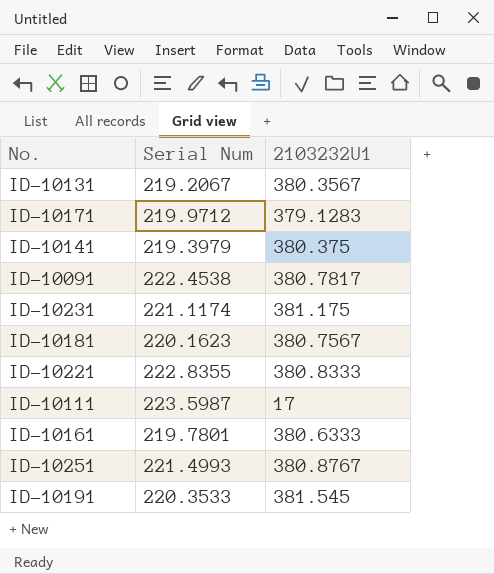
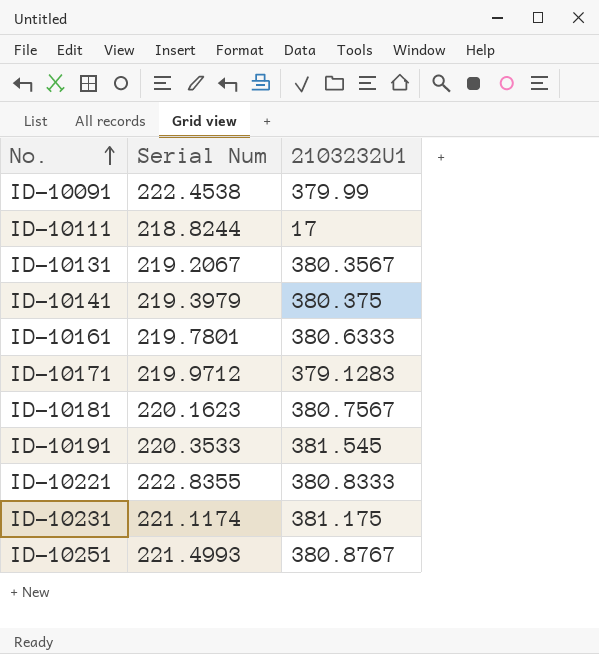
row order: none -> No. ascending
ID-10091 | 2103232U1: 380.7817 -> 379.99
ID-10111 | Serial Num: 223.5987 -> 218.8244

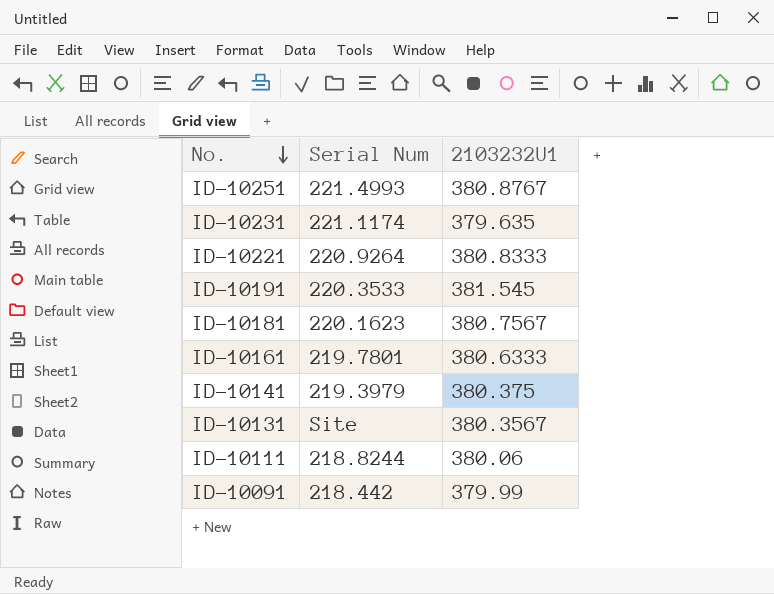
row order: No. ascending -> No. descending
row ID-10171: 219.9712 | 379.1283 -> none
ID-10231 | 2103232U1: 381.175 -> 379.635
ID-10221 | Serial Num: 222.8355 -> 220.9264
ID-10131 | Serial Num: 219.2067 -> Site
ID-10111 | 2103232U1: 17 -> 380.06
ID-10091 | Serial Num: 222.4538 -> 218.442

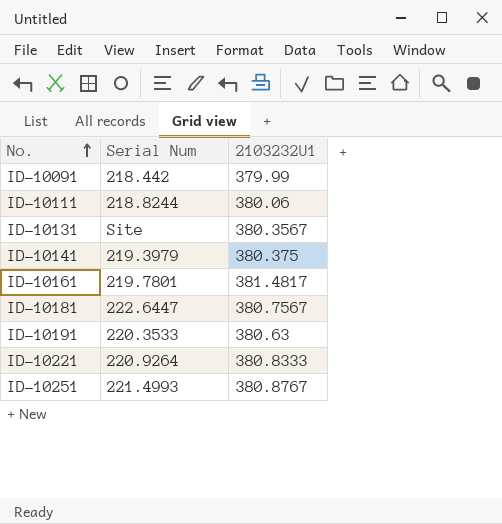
row order: No. descending -> No. ascending
row ID-10231: 221.1174 | 379.635 -> none
ID-10161 | 2103232U1: 380.6333 -> 381.4817
ID-10181 | Serial Num: 220.1623 -> 222.6447
ID-10191 | 2103232U1: 381.545 -> 380.63

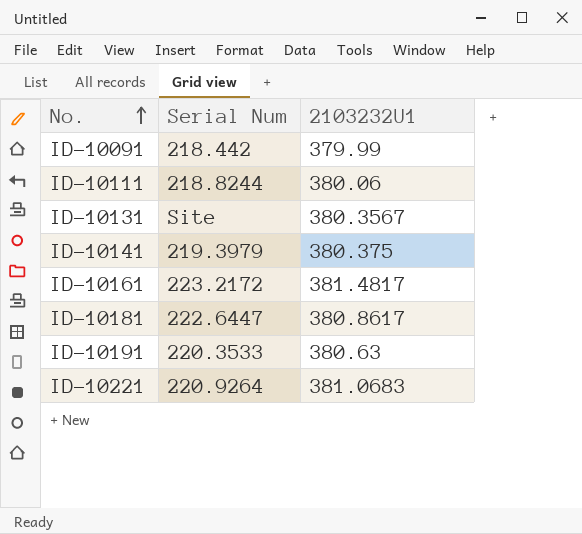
row ID-10251: 221.4993 | 380.8767 -> none
ID-10161 | Serial Num: 219.7801 -> 223.2172
ID-10181 | 2103232U1: 380.7567 -> 380.8617
ID-10221 | 2103232U1: 380.8333 -> 381.0683

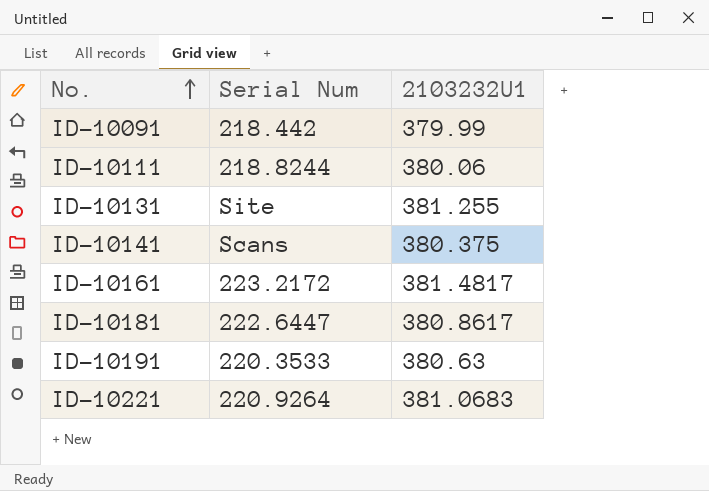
ID-10131 | 2103232U1: 380.3567 -> 381.255
ID-10141 | Serial Num: 219.3979 -> Scans

